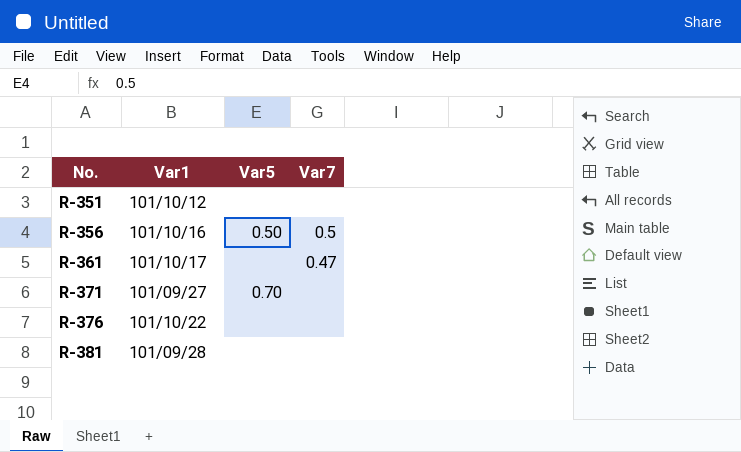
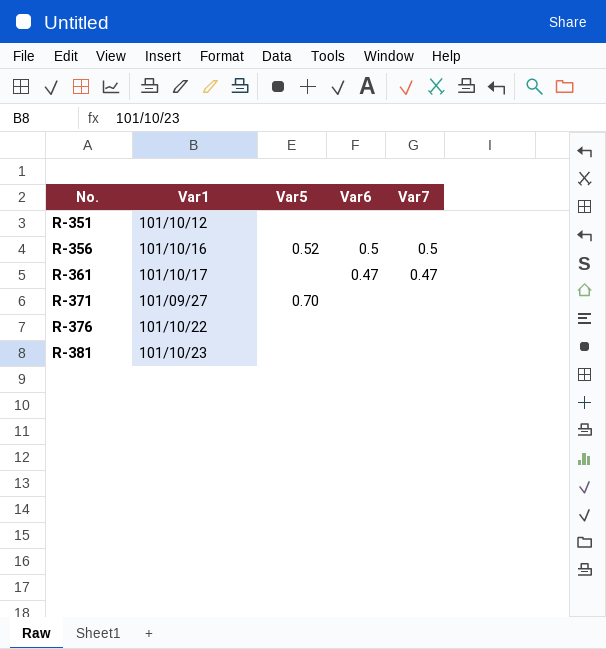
column Var6 | position: none -> 4
R-356 | Var5: 0.50 -> 0.52
R-381 | Var1: 101/09/28 -> 101/10/23

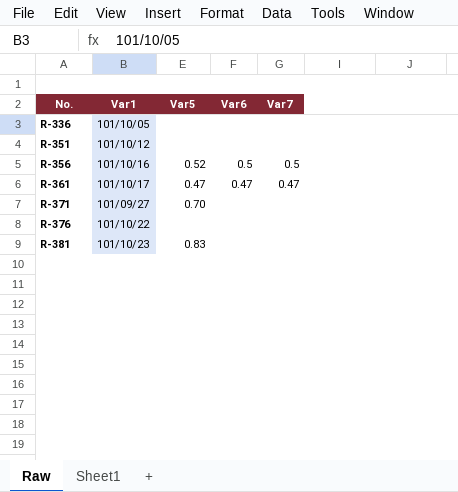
row R-336: none -> 101/10/05 | none | none | none
R-361 | Var5: none -> 0.47
R-381 | Var5: none -> 0.83

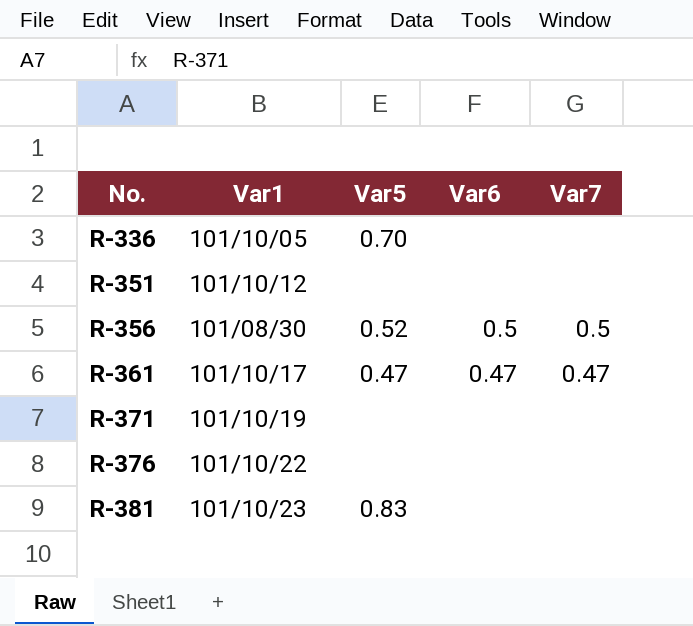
R-336 | Var5: none -> 0.70
R-356 | Var1: 101/10/16 -> 101/08/30
R-371 | Var1: 101/09/27 -> 101/10/19
R-371 | Var5: 0.70 -> none

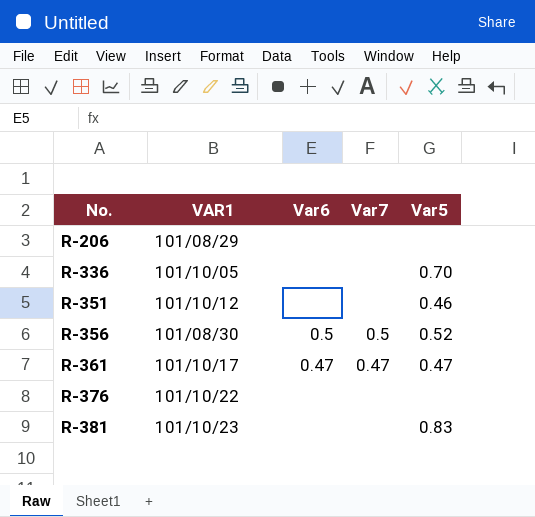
column name: Var1 -> VAR1
column Var5 | position: 3 -> 5
row R-371: 101/10/19 | none | none | none -> none
row R-206: none -> 101/08/29 | none | none | none
R-351 | Var5: none -> 0.46

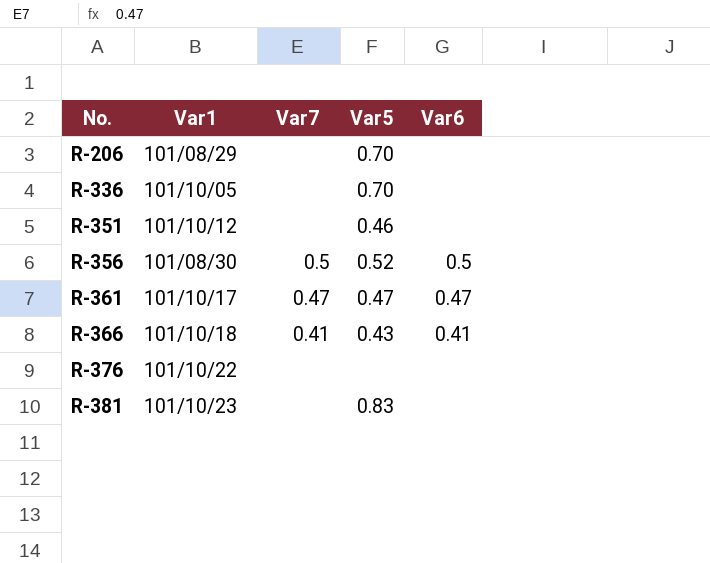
column name: VAR1 -> Var1
column Var6 | position: 3 -> 5
R-206 | Var5: none -> 0.70
row R-366: none -> 101/10/18 | 0.41 | 0.43 | 0.41

